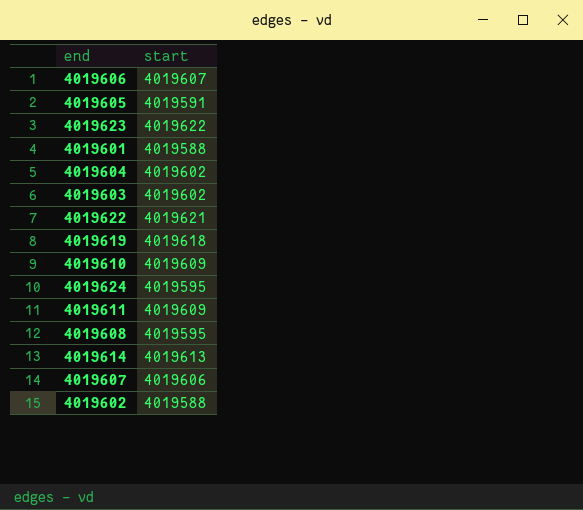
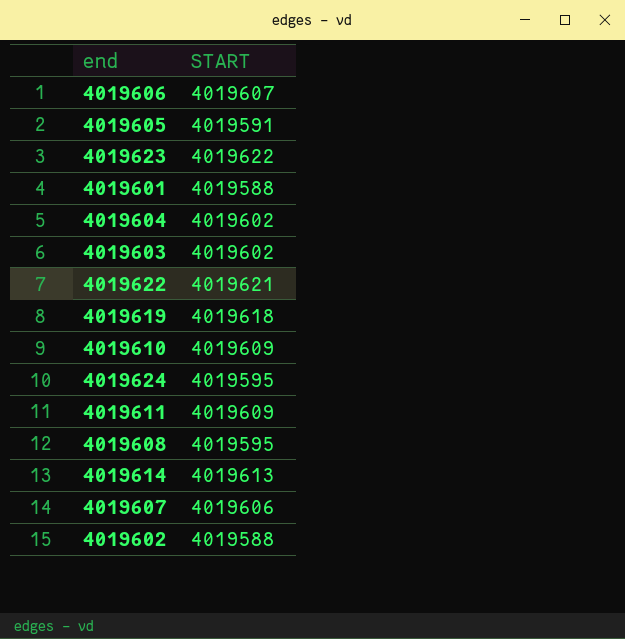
column name: start -> START

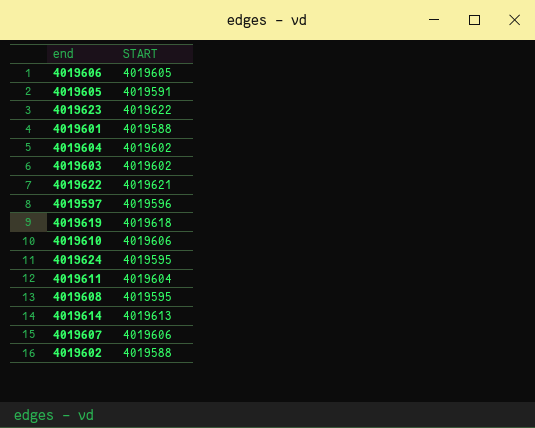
4019606 | START: 4019607 -> 4019605
row 4019597: none -> 4019596
4019610 | START: 4019609 -> 4019606
4019611 | START: 4019609 -> 4019604

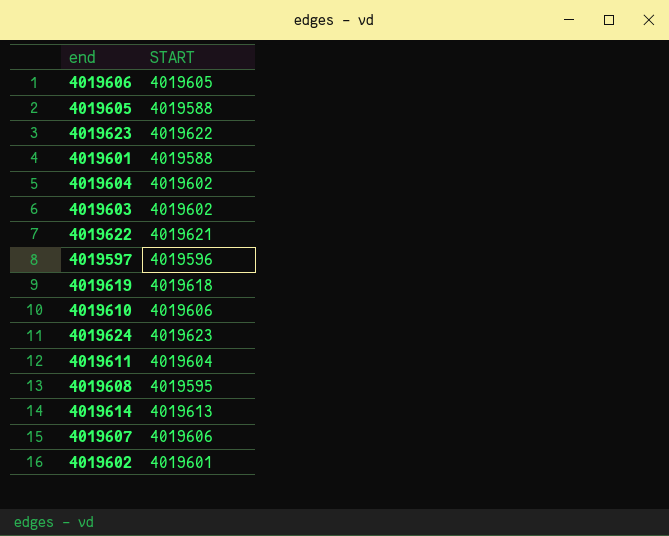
4019605 | START: 4019591 -> 4019588
4019624 | START: 4019595 -> 4019623
4019602 | START: 4019588 -> 4019601

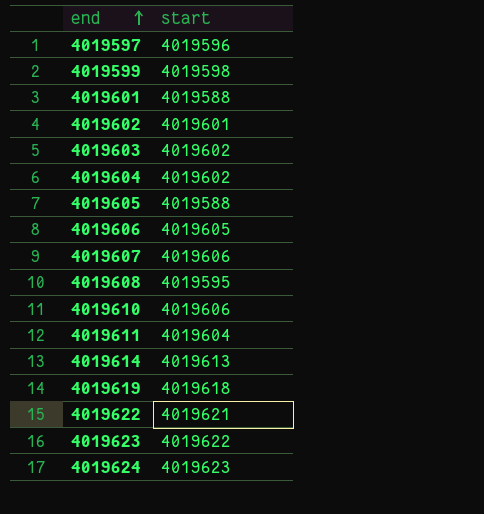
row order: none -> end ascending
column name: START -> start
row 4019599: none -> 4019598

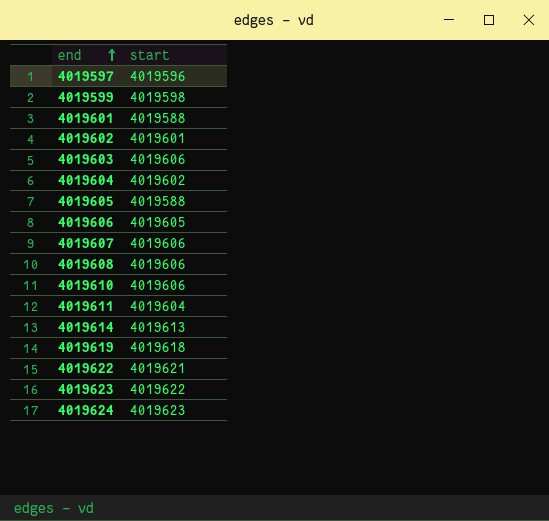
4019603 | start: 4019602 -> 4019606
4019608 | start: 4019595 -> 4019606

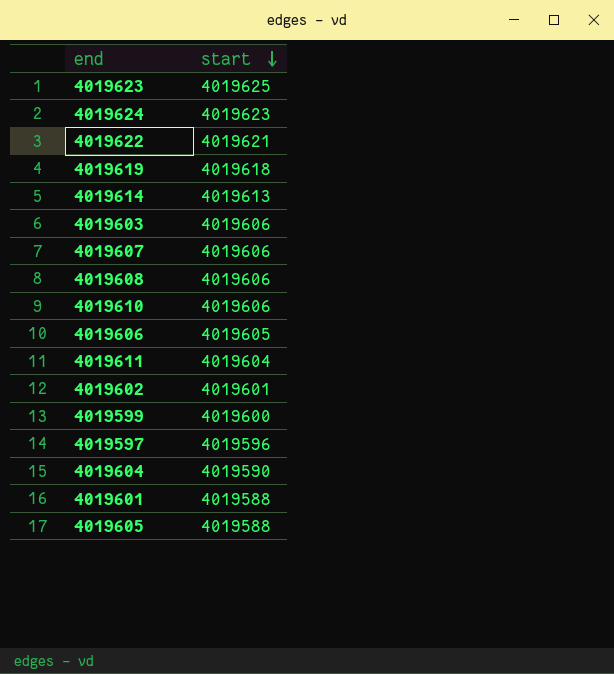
row order: end ascending -> start descending
4019623 | start: 4019622 -> 4019625
4019599 | start: 4019598 -> 4019600
4019604 | start: 4019602 -> 4019590

